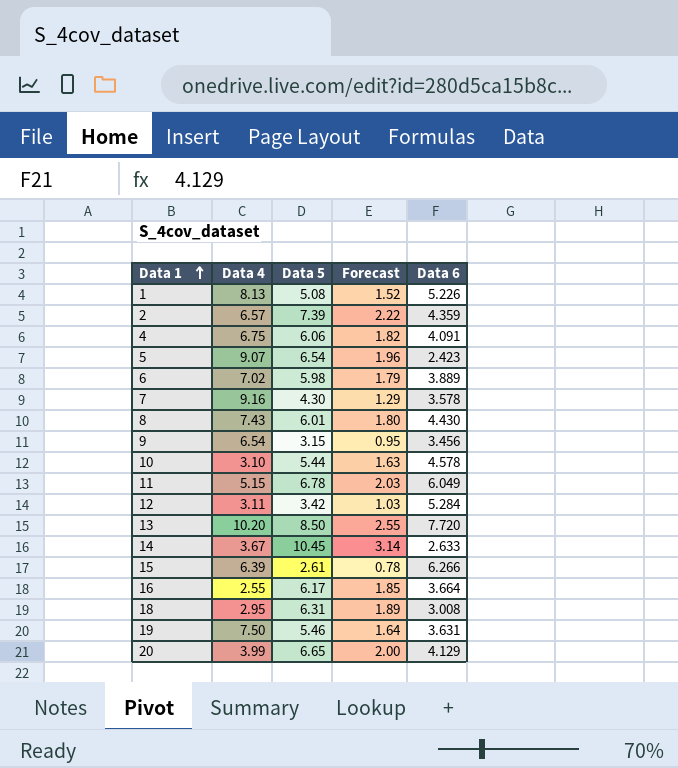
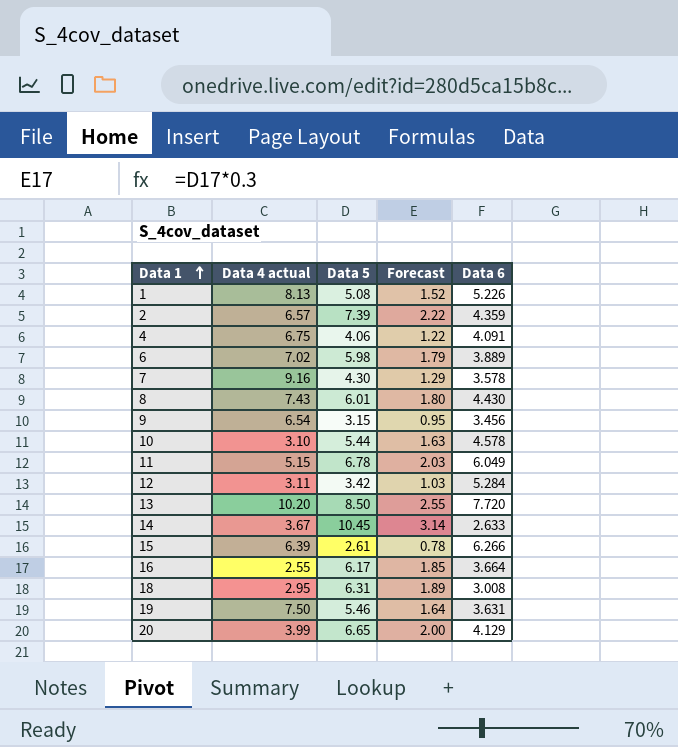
column name: Data 4 -> Data 4 actual
row 5: 9.07 | 6.54 | 1.96 | 2.423 -> none
4 | Data 5: 6.06 -> 4.06
4 | Forecast: 1.82 -> 1.22

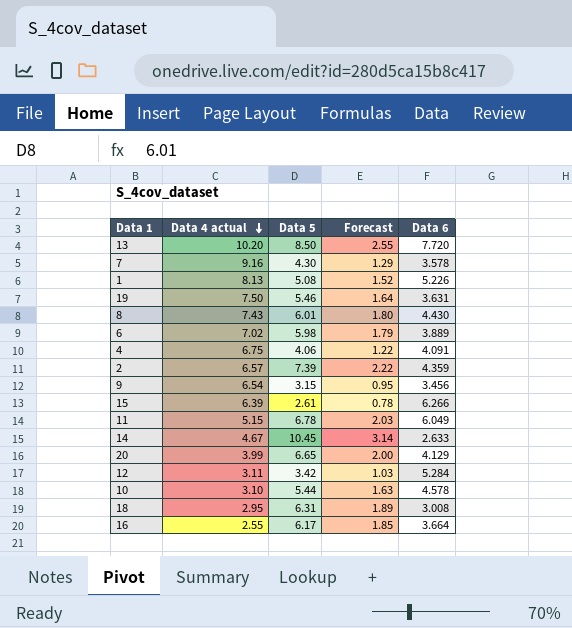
row order: Data 1 ascending -> Data 4 actual descending
14 | Data 4 actual: 3.67 -> 4.67

